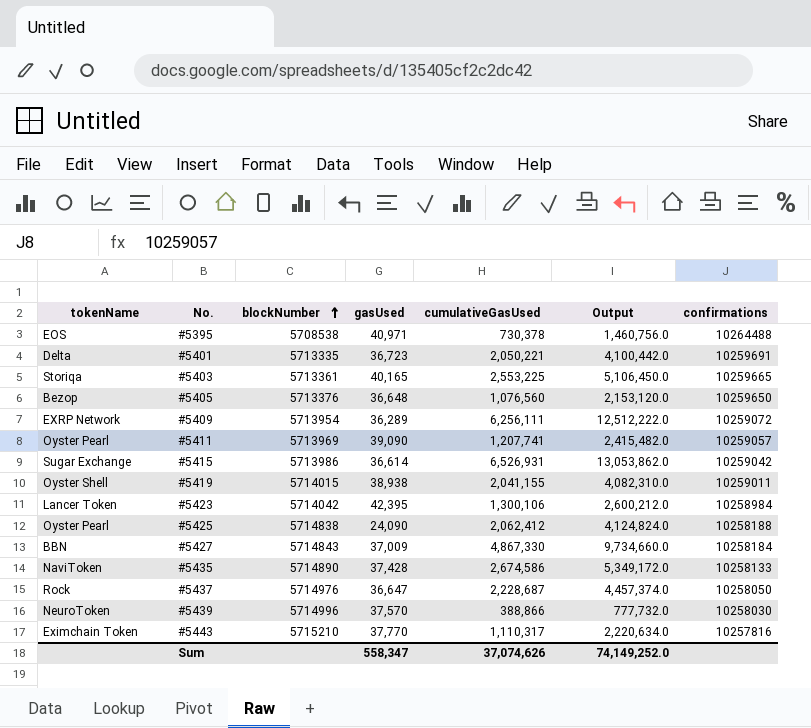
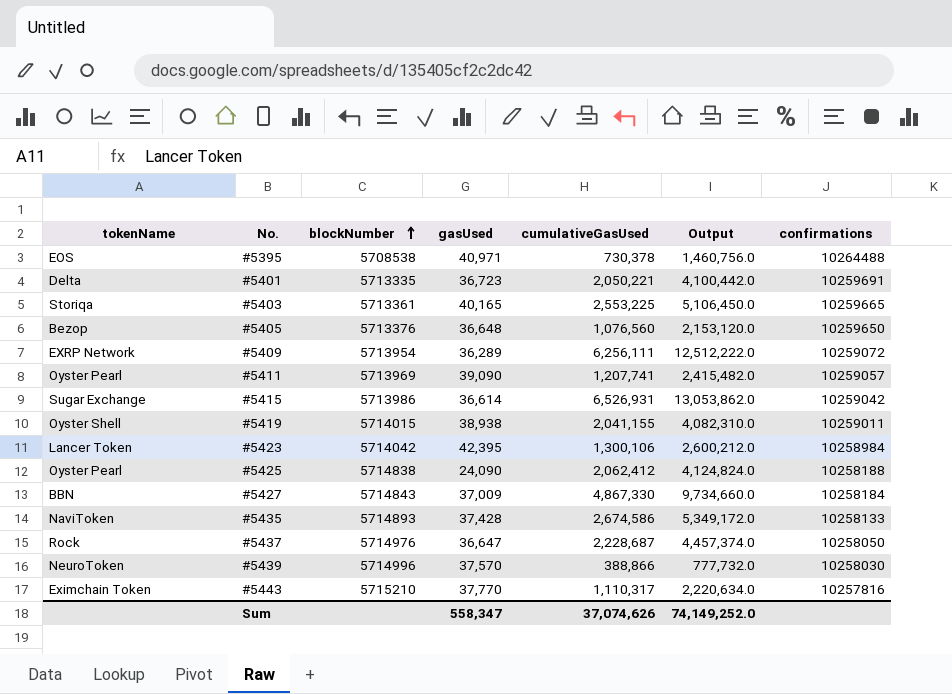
#5435 | blockNumber: 5714890 -> 5714893

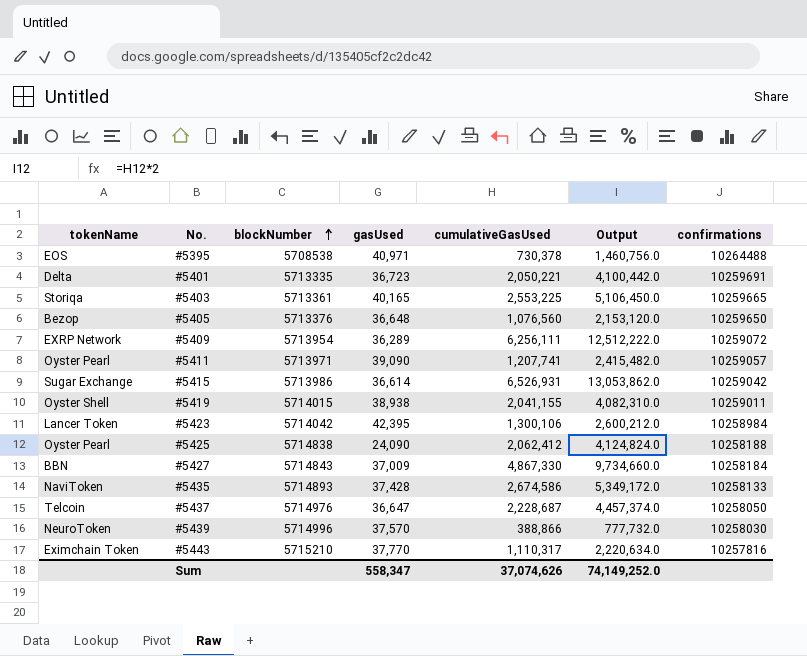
#5411 | blockNumber: 5713969 -> 5713971
#5437 | tokenName: Rock -> Telcoin

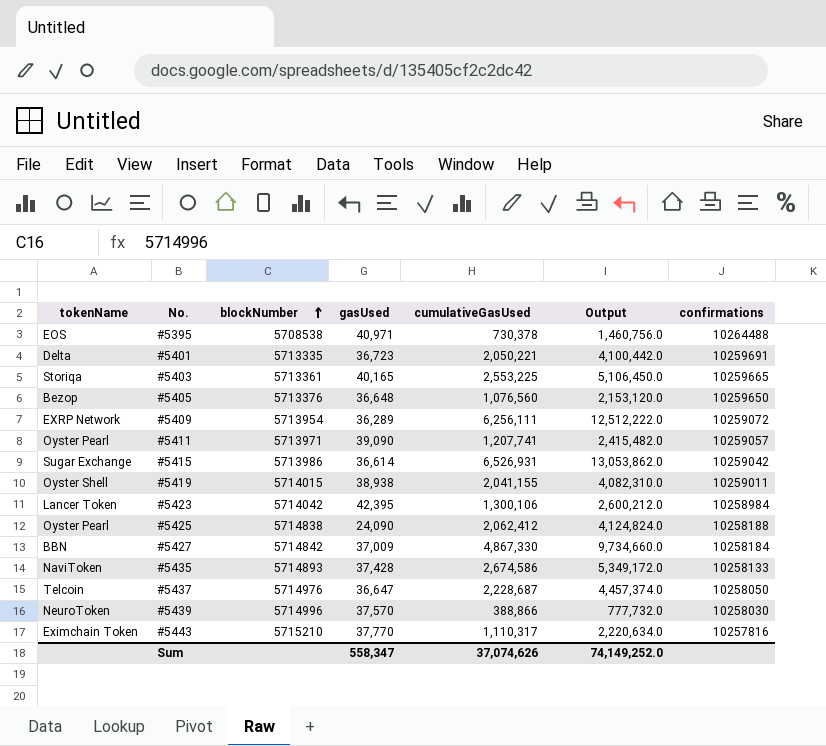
#5427 | blockNumber: 5714843 -> 5714842

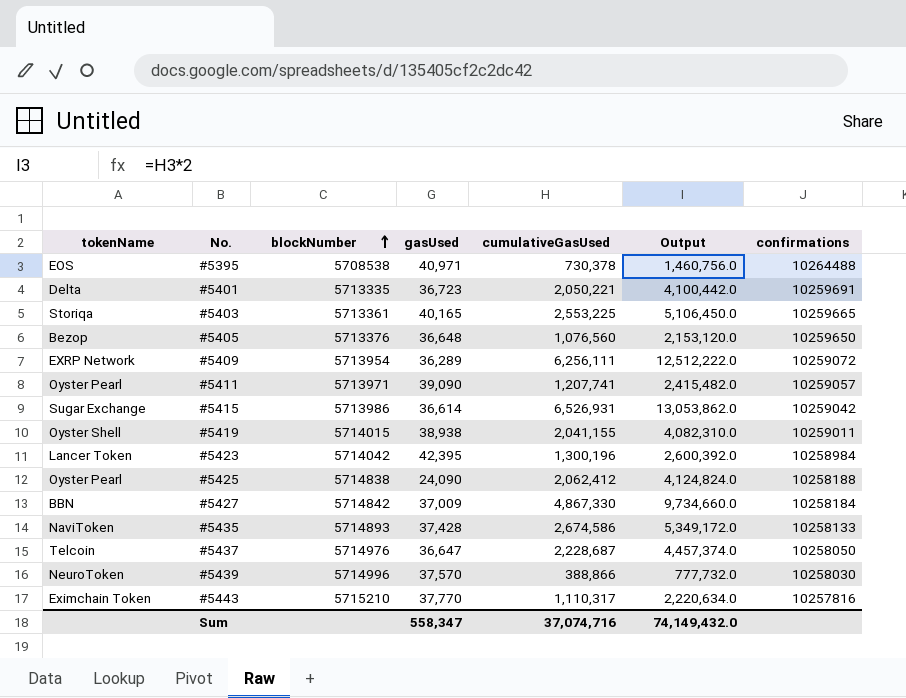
#5423 | cumulativeGasUsed: 1,300,106 -> 1,300,196
#5423 | Output: 2,600,212.0 -> 2,600,392.0
Sum | cumulativeGasUsed: 37,074,626 -> 37,074,716
Sum | Output: 74,149,252.0 -> 74,149,432.0

